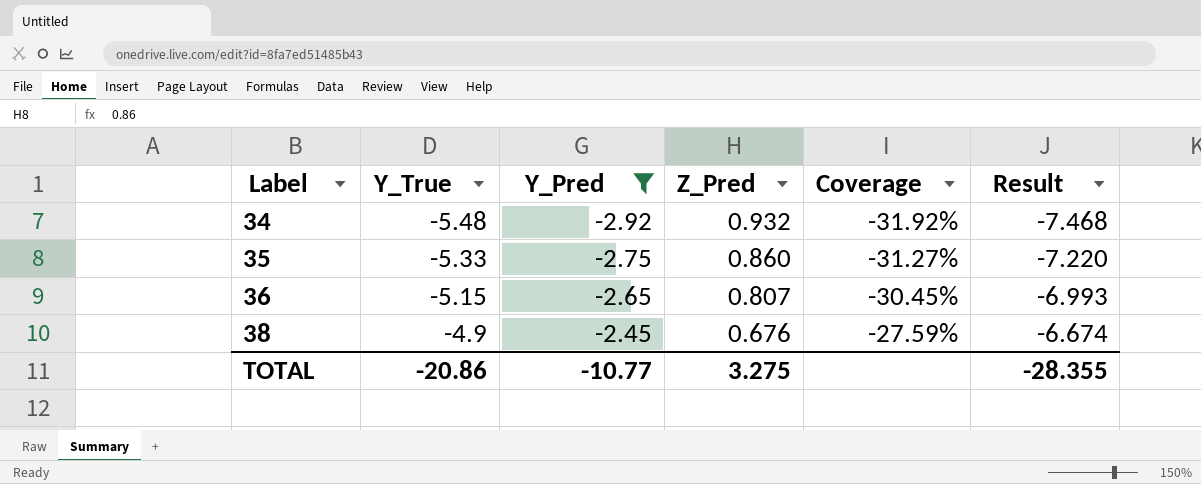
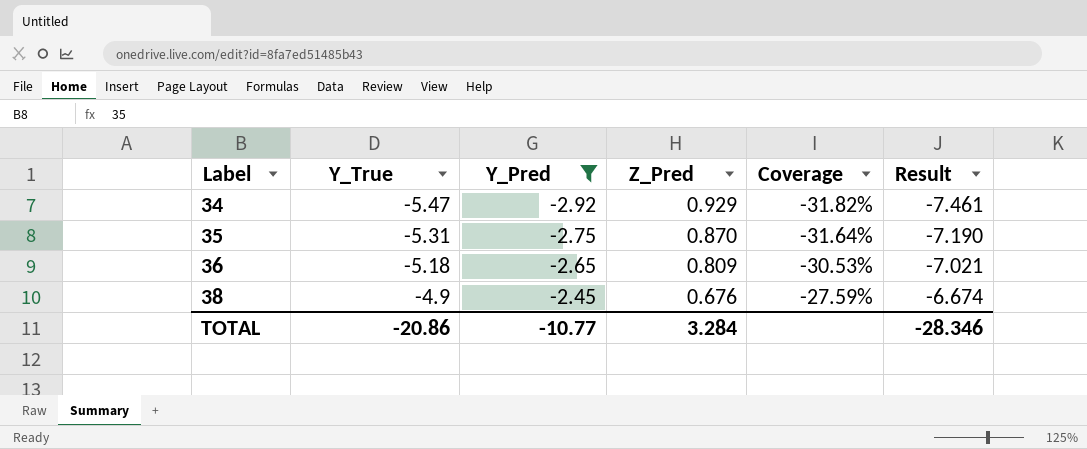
34 | Y_True: -5.48 -> -5.47
34 | Z_Pred: 0.932 -> 0.929
34 | Coverage: -31.92% -> -31.82%
34 | Result: -7.468 -> -7.461
35 | Y_True: -5.33 -> -5.31
35 | Z_Pred: 0.860 -> 0.870
35 | Coverage: -31.27% -> -31.64%
35 | Result: -7.220 -> -7.190
36 | Y_True: -5.15 -> -5.18
36 | Z_Pred: 0.807 -> 0.809
36 | Coverage: -30.45% -> -30.53%
36 | Result: -6.993 -> -7.021
TOTAL | Z_Pred: 3.275 -> 3.284
TOTAL | Result: -28.355 -> -28.346

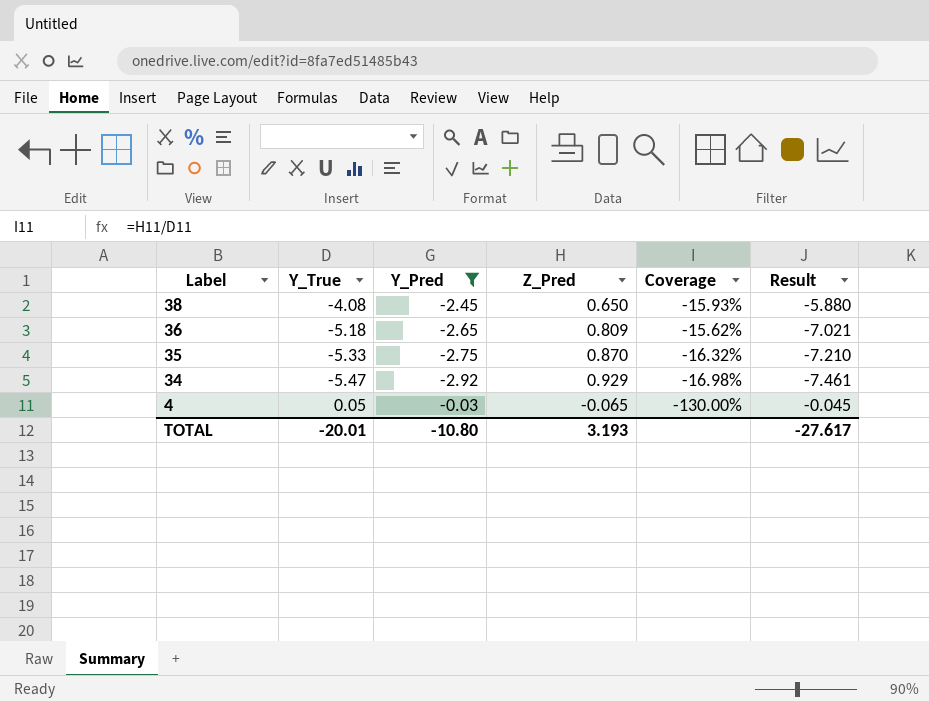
row order: Label ascending -> Label descending
column Coverage | formula: [Z_Pred] / [Y_Pred] -> [Z_Pred] / [Y_True]
38 | Y_True: -4.9 -> -4.08
38 | Z_Pred: 0.676 -> 0.650
38 | Result: -6.674 -> -5.880
35 | Y_True: -5.31 -> -5.33
35 | Result: -7.190 -> -7.210
row 4: none -> 0.05 | -0.03 | -0.065 | -130.00% | -0.045
TOTAL | Y_True: -20.86 -> -20.01
TOTAL | Y_Pred: -10.77 -> -10.80
TOTAL | Z_Pred: 3.284 -> 3.193
TOTAL | Result: -28.346 -> -27.617

